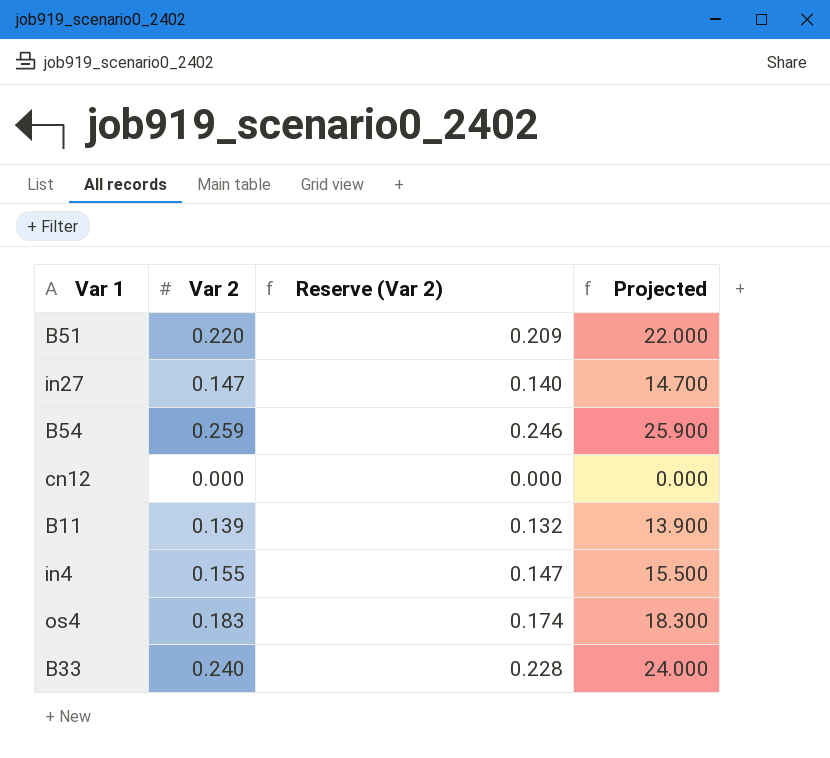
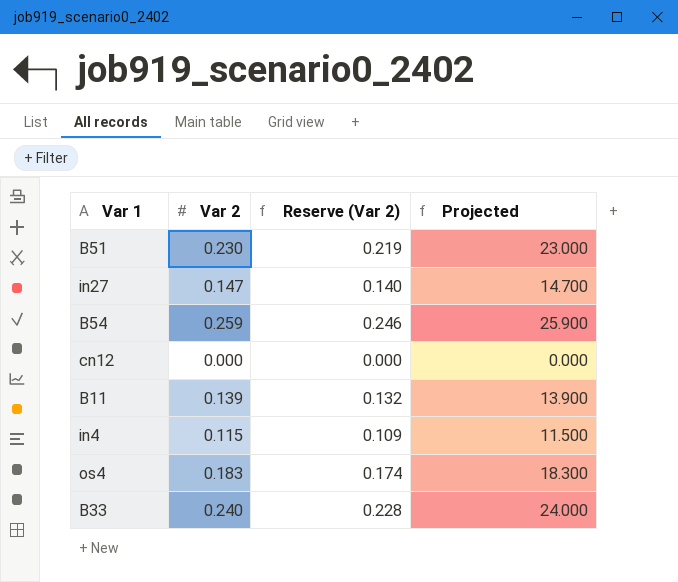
B51 | Var 2: 0.220 -> 0.230
B51 | Reserve (Var 2): 0.209 -> 0.219
B51 | Projected: 22.000 -> 23.000
in4 | Var 2: 0.155 -> 0.115
in4 | Reserve (Var 2): 0.147 -> 0.109
in4 | Projected: 15.500 -> 11.500

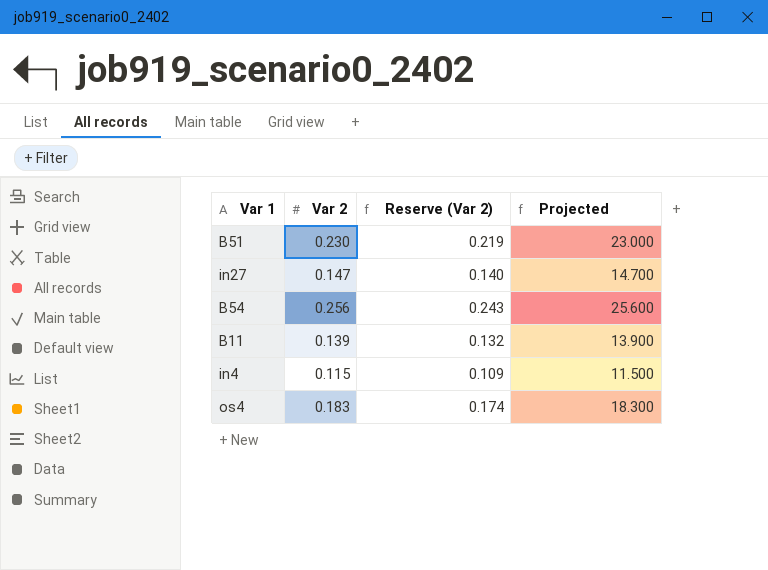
row cn12: 0.000 | 0.000 | 0.000 -> none
row B33: 0.240 | 0.228 | 24.000 -> none
B54 | Var 2: 0.259 -> 0.256
B54 | Reserve (Var 2): 0.246 -> 0.243
B54 | Projected: 25.900 -> 25.600

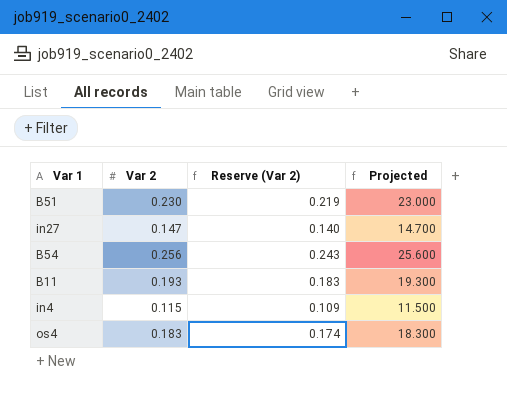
B11 | Var 2: 0.139 -> 0.193
B11 | Reserve (Var 2): 0.132 -> 0.183
B11 | Projected: 13.900 -> 19.300

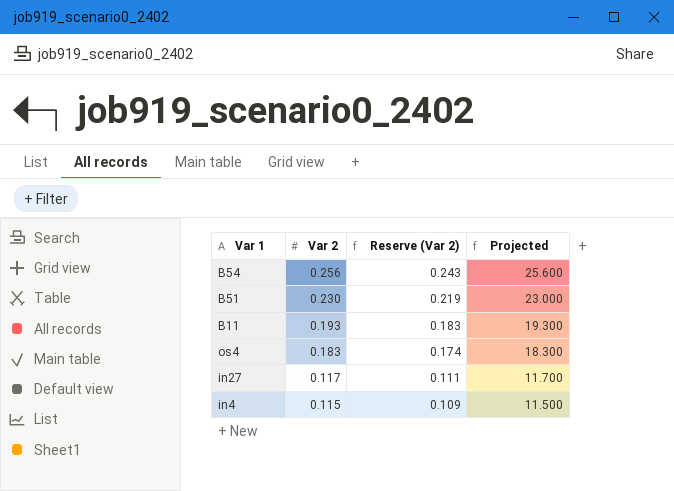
row order: none -> Var 2 descending
in27 | Var 2: 0.147 -> 0.117
in27 | Reserve (Var 2): 0.140 -> 0.111
in27 | Projected: 14.700 -> 11.700

